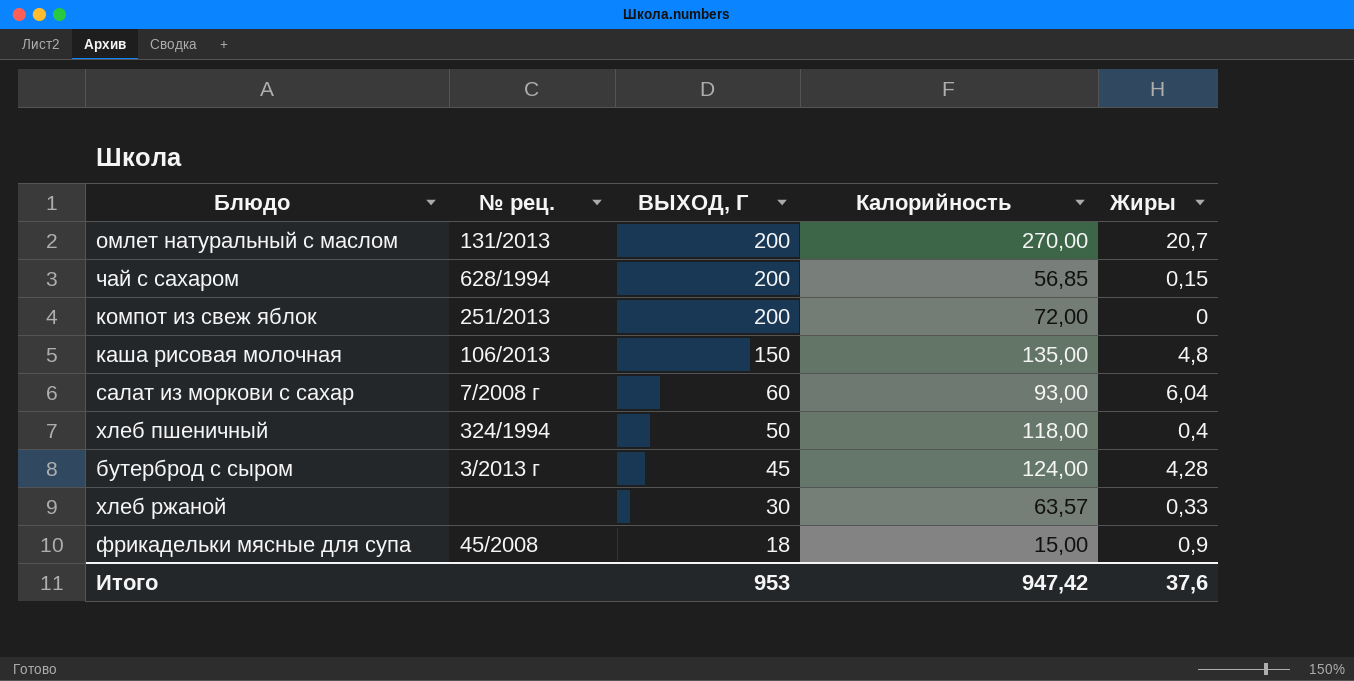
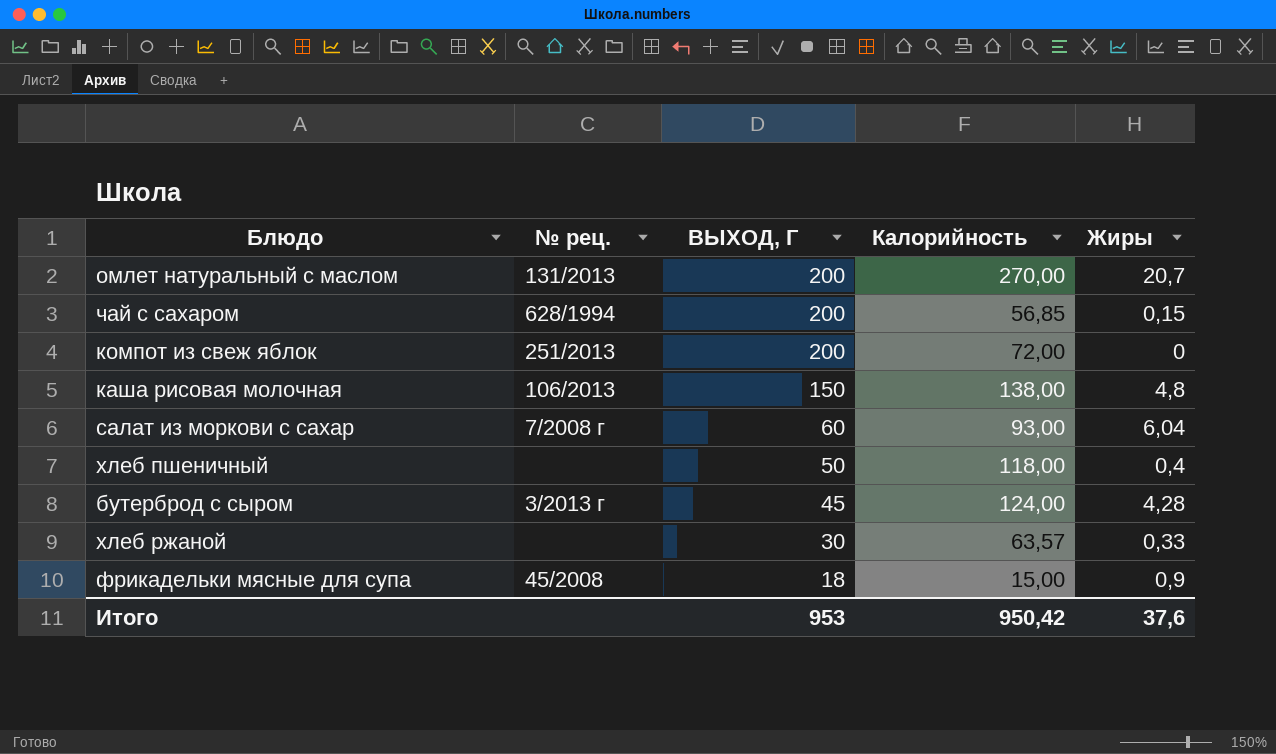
каша рисовая молочная | Калорийность: 135,00 -> 138,00
хлеб пшеничный | № рец.: 324/1994 -> none
Итого | Калорийность: 947,42 -> 950,42

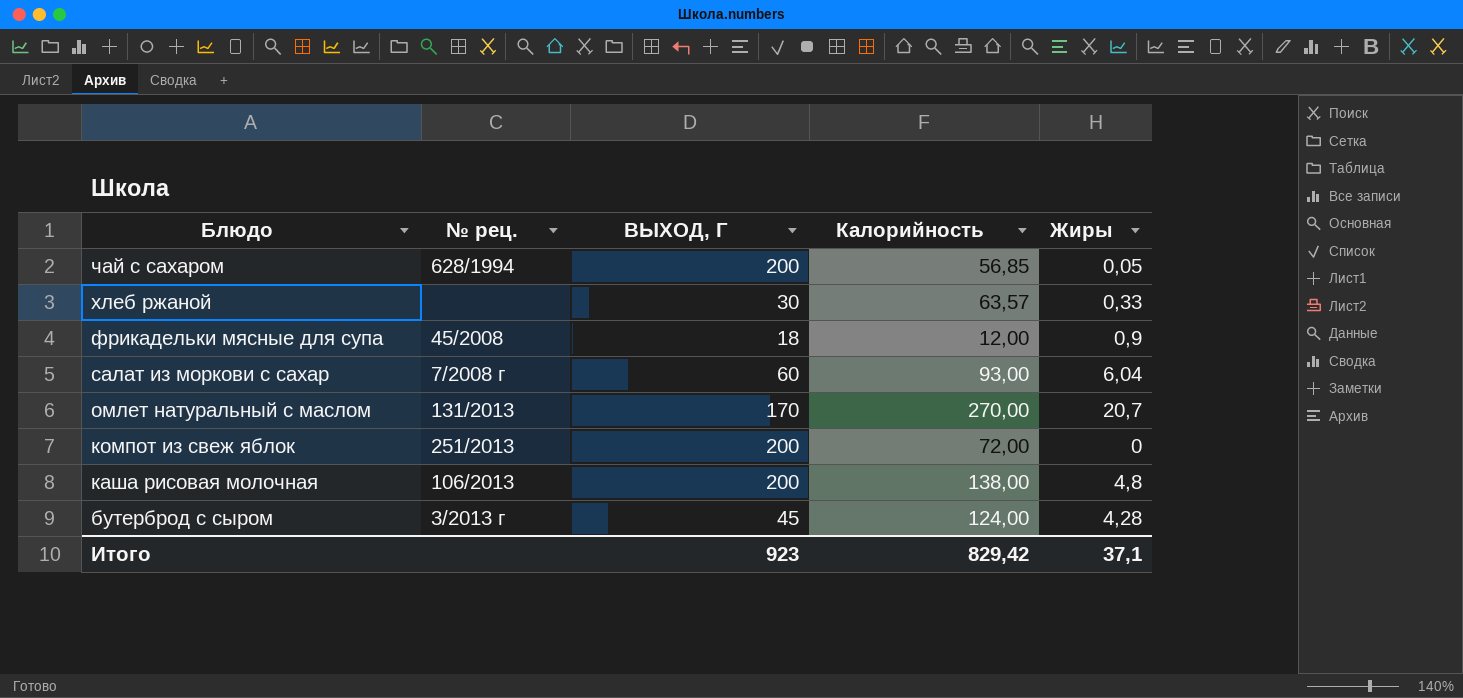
row order: ВЫХОД, Г descending -> Блюдо descending
row хлеб пшеничный: none | 50 | 118,00 | 0,4 -> none
чай с сахаром | Жиры: 0,15 -> 0,05
фрикадельки мясные для супа | Калорийность: 15,00 -> 12,00
омлет натуральный с маслом | ВЫХОД, Г: 200 -> 170
каша рисовая молочная | ВЫХОД, Г: 150 -> 200
Итого | ВЫХОД, Г: 953 -> 923
Итого | Калорийность: 950,42 -> 829,42
Итого | Жиры: 37,6 -> 37,1

